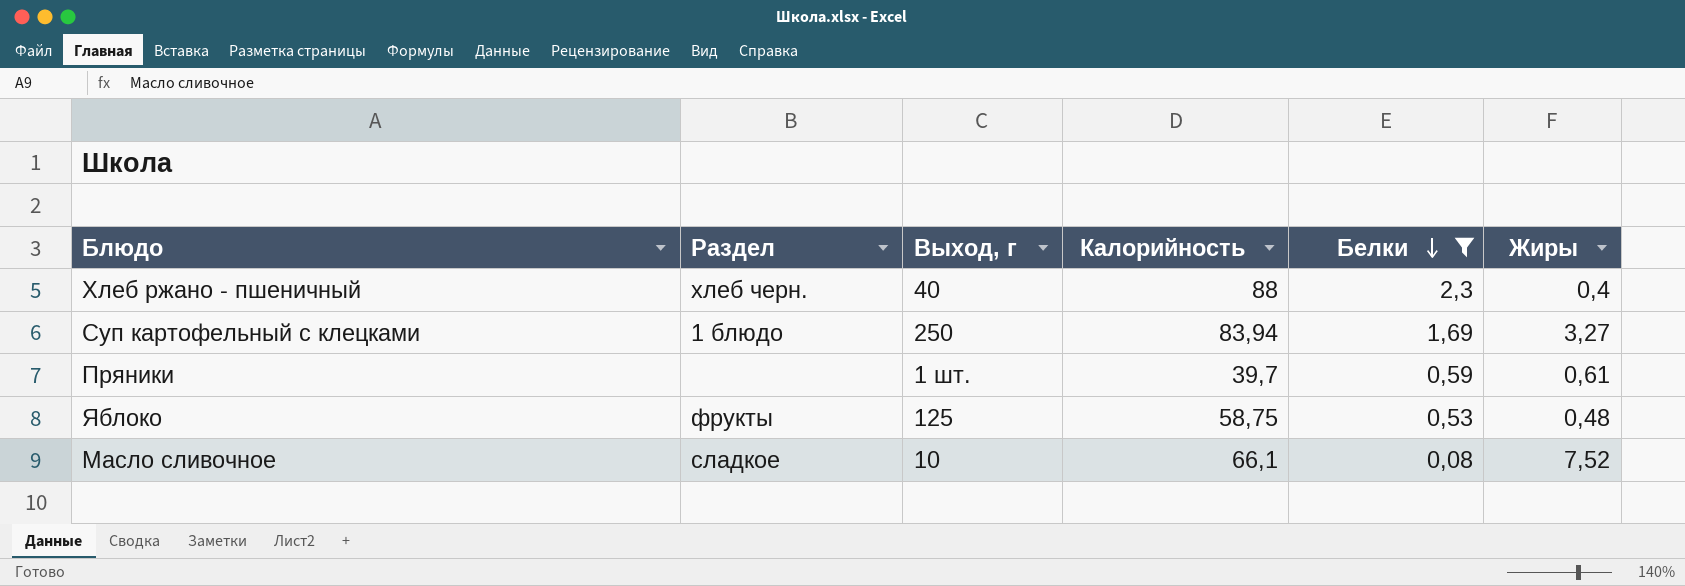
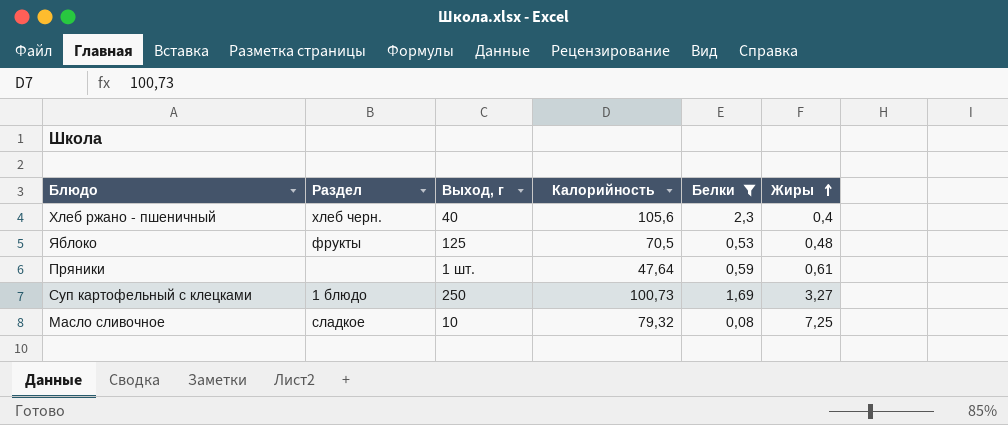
row order: Белки descending -> Жиры ascending
Хлеб ржано - пшеничный | Калорийность: 88 -> 105,6
Яблоко | Калорийность: 58,75 -> 70,5
Пряники | Калорийность: 39,7 -> 47,64
Суп картофельный с клецками | Калорийность: 83,94 -> 100,73
Масло сливочное | Калорийность: 66,1 -> 79,32
Масло сливочное | Жиры: 7,52 -> 7,25

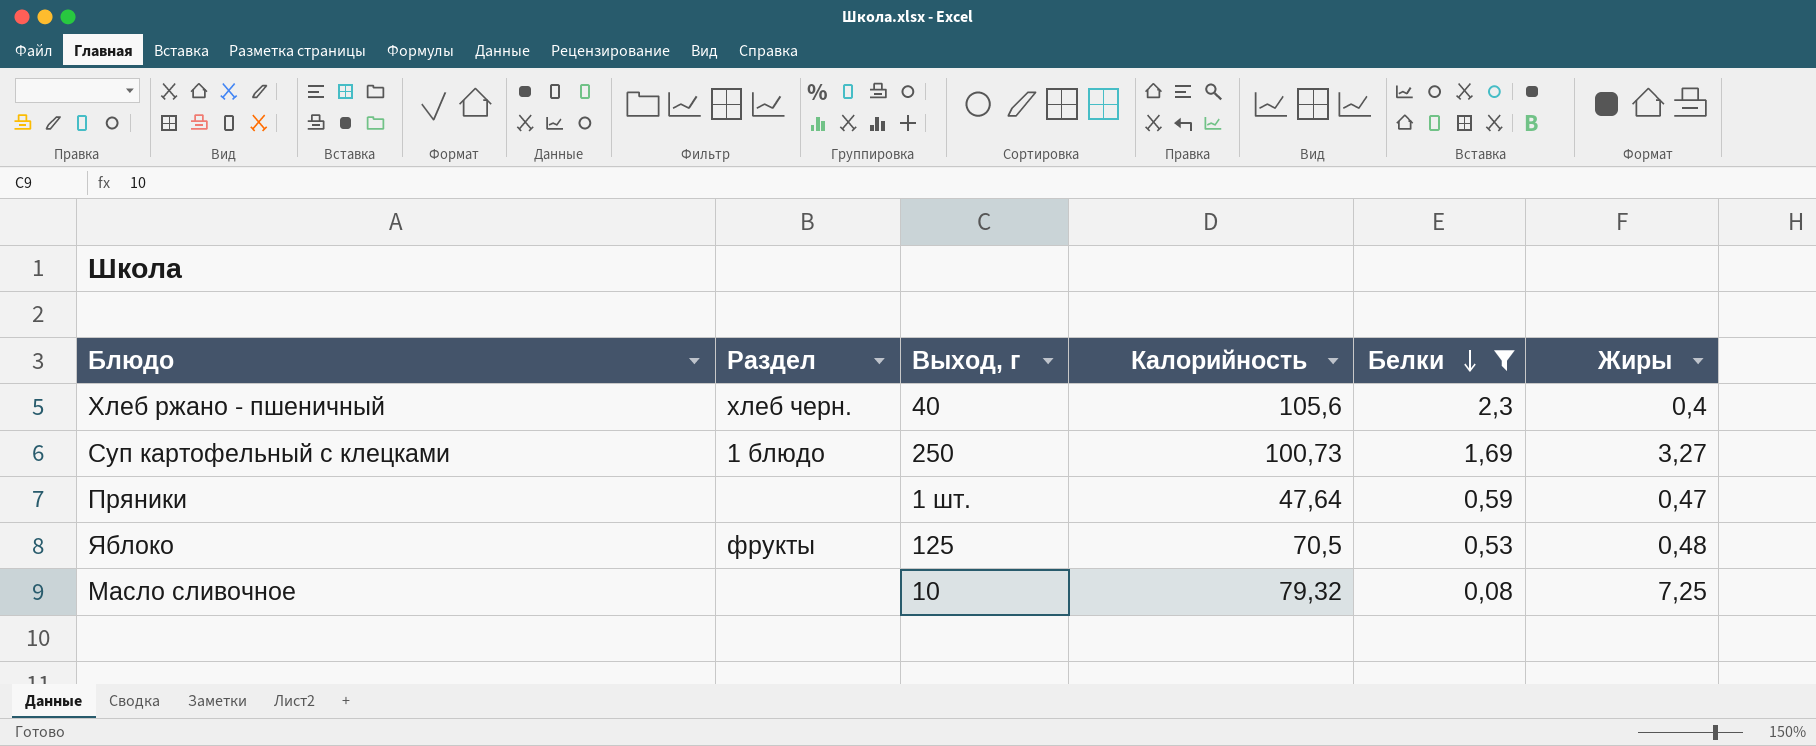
row order: Жиры ascending -> Белки descending
Пряники | Жиры: 0,61 -> 0,47
Масло сливочное | Раздел: сладкое -> none

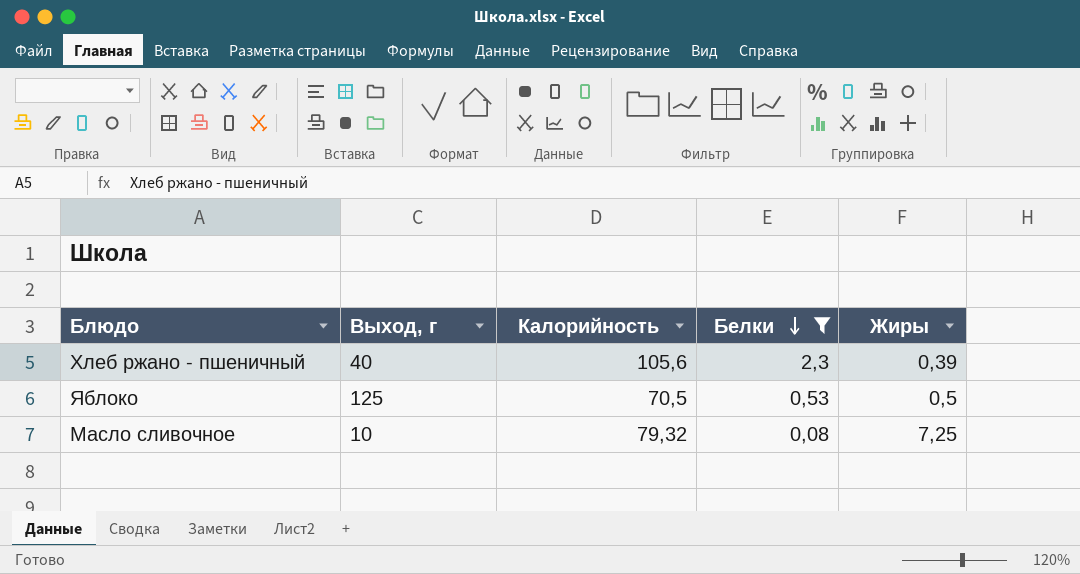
column Раздел | position: 2 -> none
row Суп картофельный с клецками: 1 блюдо | 250 | 100,73 | 1,69 | 3,27 -> none
row Пряники: none | 1 шт. | 47,64 | 0,59 | 0,47 -> none
Хлеб ржано - пшеничный | Жиры: 0,4 -> 0,39
Яблоко | Жиры: 0,48 -> 0,5

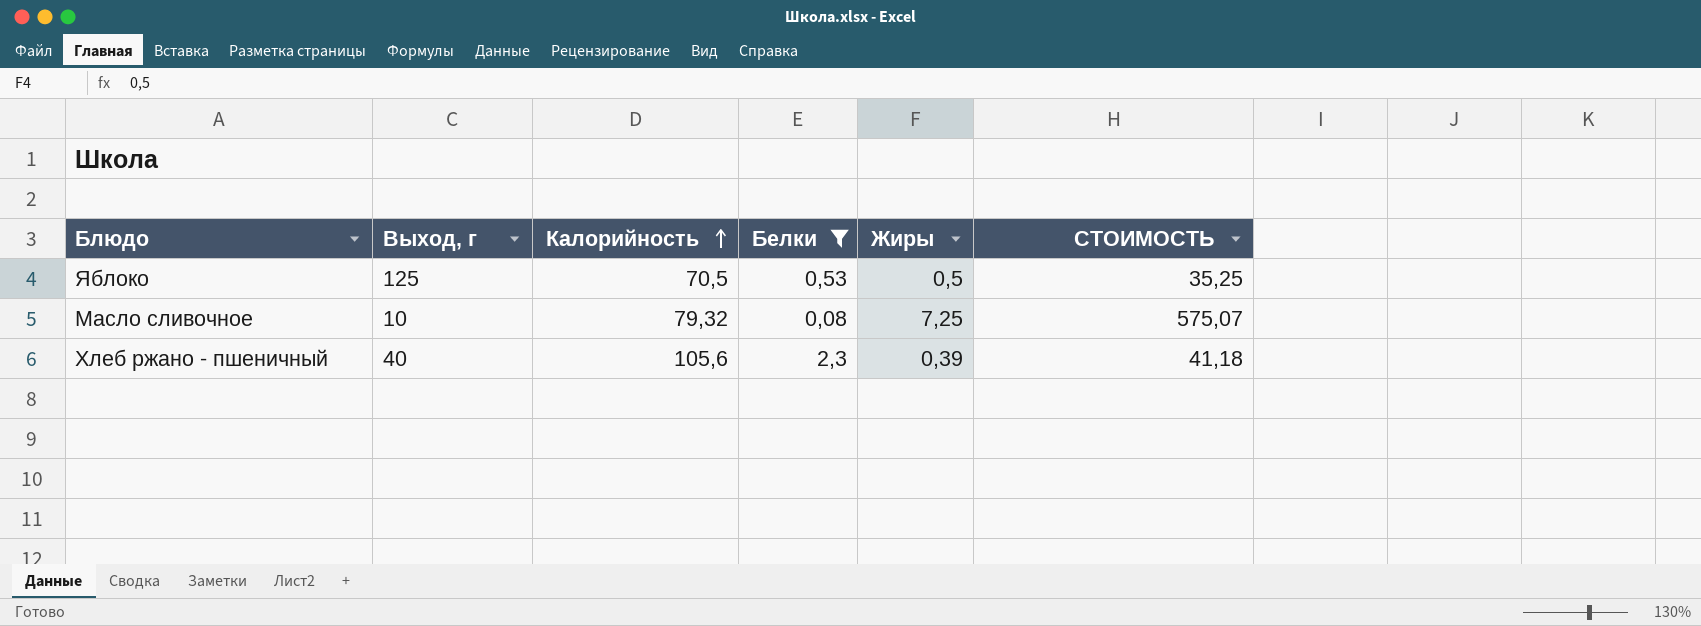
row order: Белки descending -> Калорийность ascending
column СТОИМОСТЬ | formula: none -> [Калорийность] * [Жиры]

